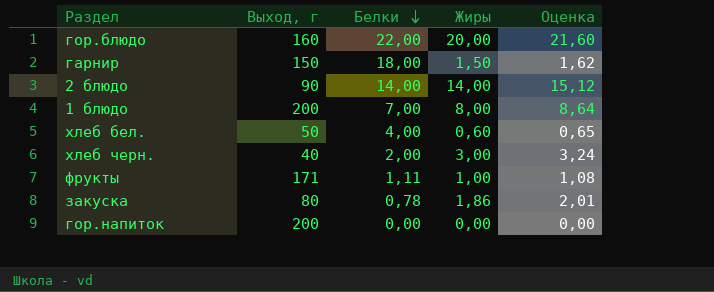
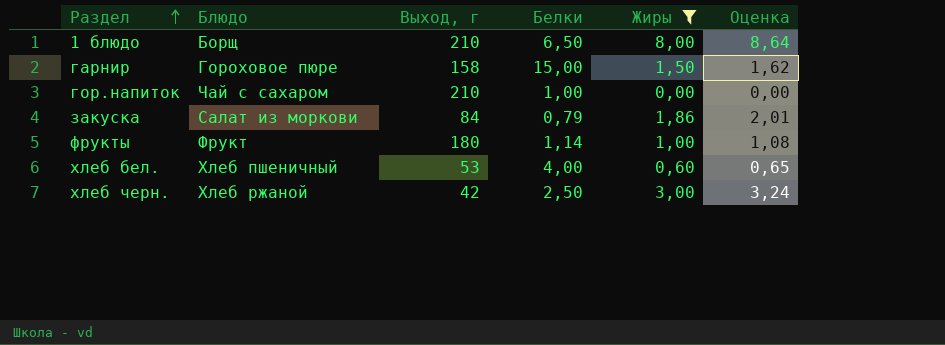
filter: none -> Жиры <= 8,00
row order: Белки descending -> Раздел ascending
column Блюдо | position: none -> 2
1 блюдо | Выход, г: 200 -> 210
1 блюдо | Белки: 7,00 -> 6,50
гарнир | Выход, г: 150 -> 158
гарнир | Белки: 18,00 -> 15,00
гор.напиток | Выход, г: 200 -> 210
гор.напиток | Белки: 0,00 -> 1,00
закуска | Выход, г: 80 -> 84
закуска | Белки: 0,78 -> 0,79
фрукты | Выход, г: 171 -> 180
фрукты | Белки: 1,11 -> 1,14
хлеб бел. | Выход, г: 50 -> 53
хлеб черн. | Выход, г: 40 -> 42
хлеб черн. | Белки: 2,00 -> 2,50

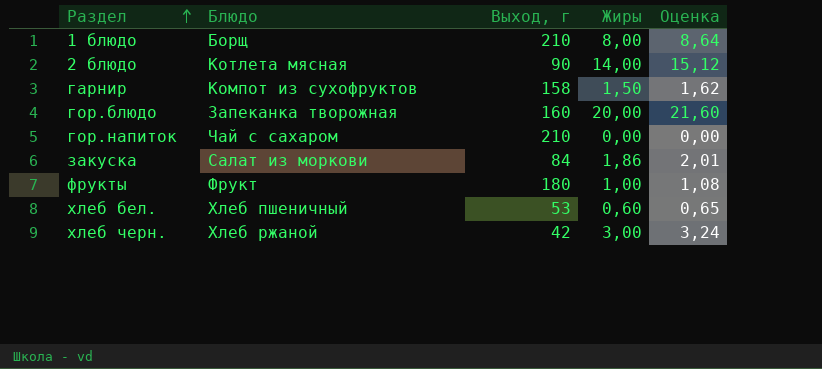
filter: Жиры <= 8,00 -> none
column Белки | position: 4 -> none
гарнир | Блюдо: Гороховое пюре -> Компот из сухофруктов

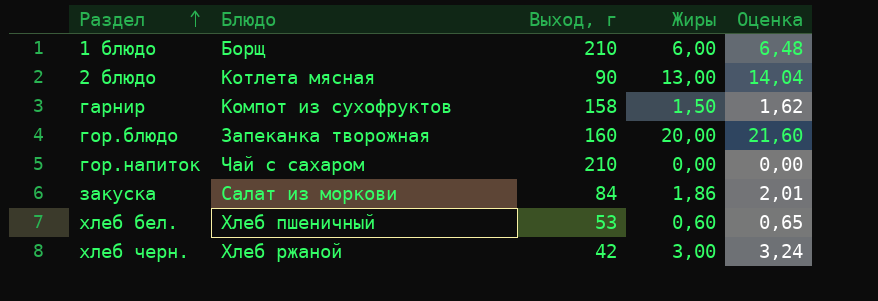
row фрукты: Фрукт | 180 | 1,00 | 1,08 -> none
1 блюдо | Жиры: 8,00 -> 6,00
1 блюдо | Оценка: 8,64 -> 6,48
2 блюдо | Жиры: 14,00 -> 13,00
2 блюдо | Оценка: 15,12 -> 14,04

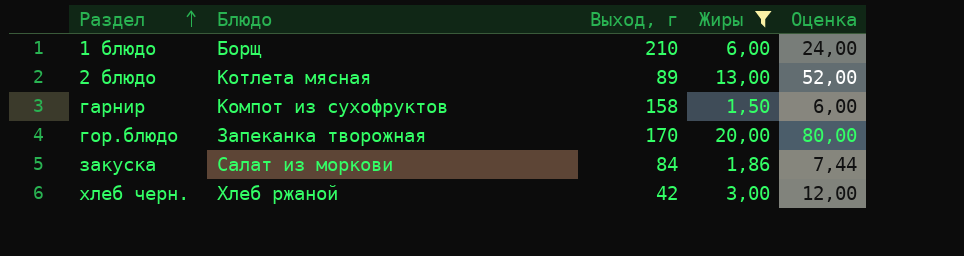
filter: none -> Жиры >= 1,50
column Оценка | formula: [Жиры] * 1,08 -> [Жиры] * 4
2 блюдо | Выход, г: 90 -> 89
гор.блюдо | Выход, г: 160 -> 170

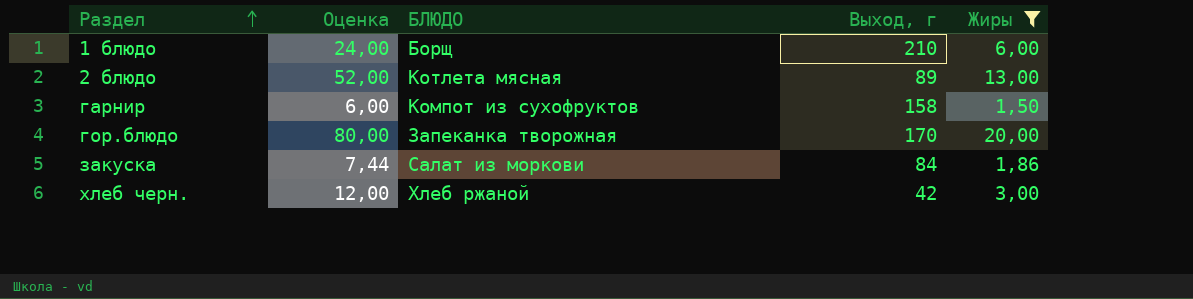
column Оценка | position: 5 -> 2
column name: Блюдо -> БЛЮДО

